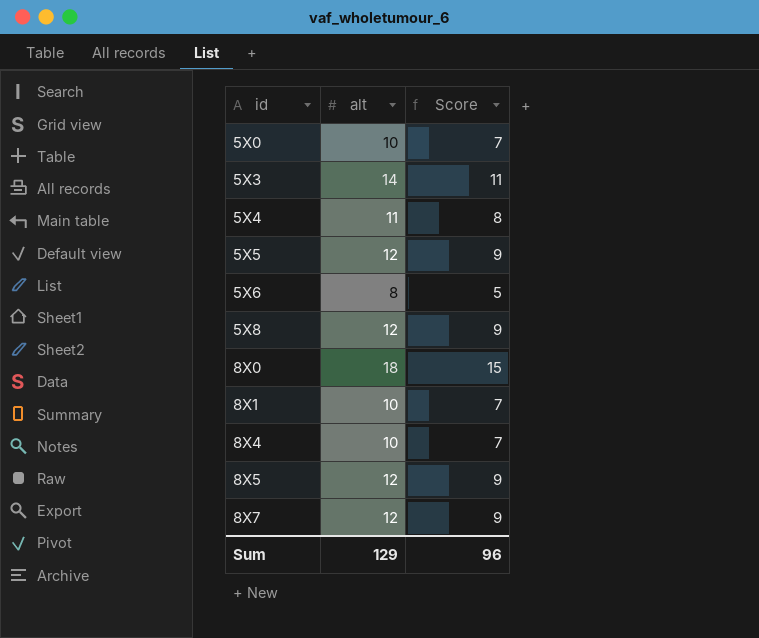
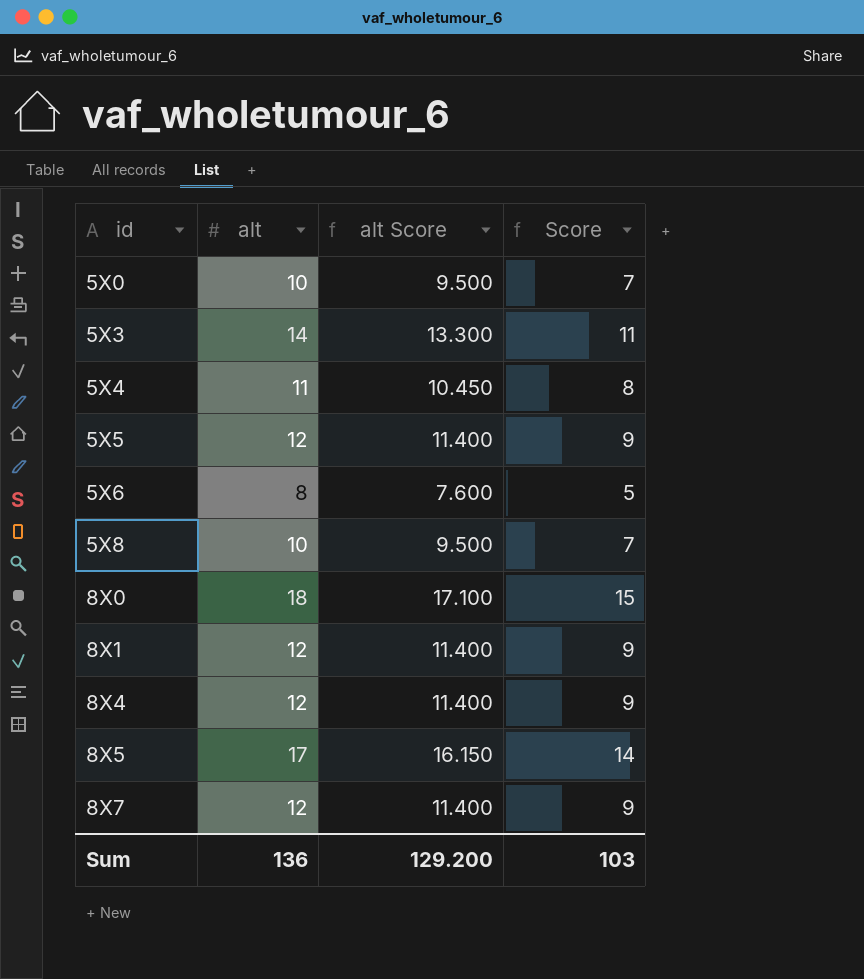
column alt Score | formula: none -> [alt] * 0.95
5X8 | alt: 12 -> 10
5X8 | Score: 9 -> 7
8X1 | alt: 10 -> 12
8X1 | Score: 7 -> 9
8X4 | alt: 10 -> 12
8X4 | Score: 7 -> 9
8X5 | alt: 12 -> 17
8X5 | Score: 9 -> 14
Sum | alt: 129 -> 136
Sum | Score: 96 -> 103

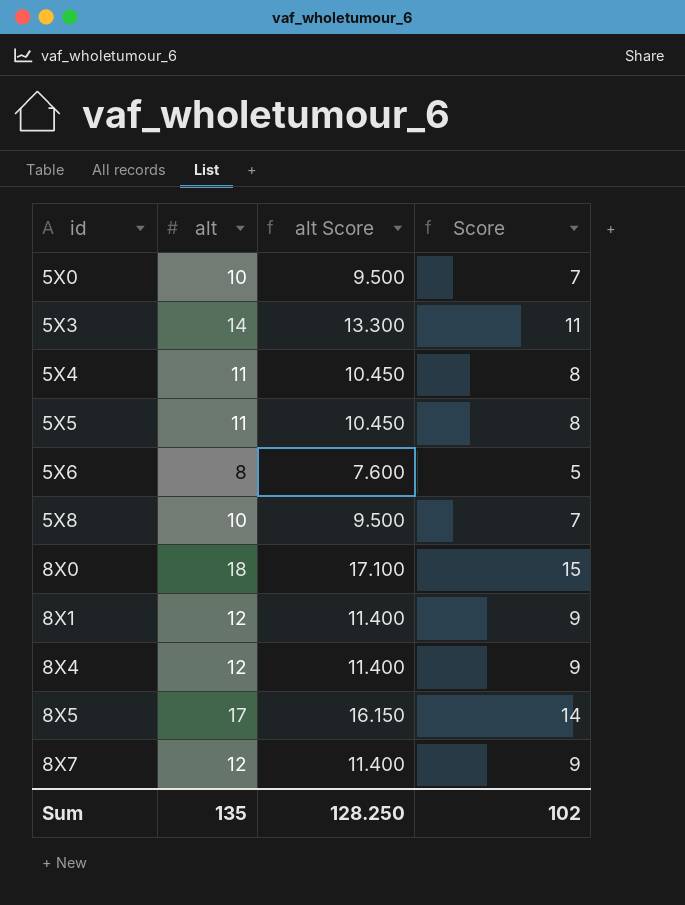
5X5 | alt: 12 -> 11
5X5 | alt Score: 11.400 -> 10.450
5X5 | Score: 9 -> 8
Sum | alt: 136 -> 135
Sum | alt Score: 129.200 -> 128.250
Sum | Score: 103 -> 102

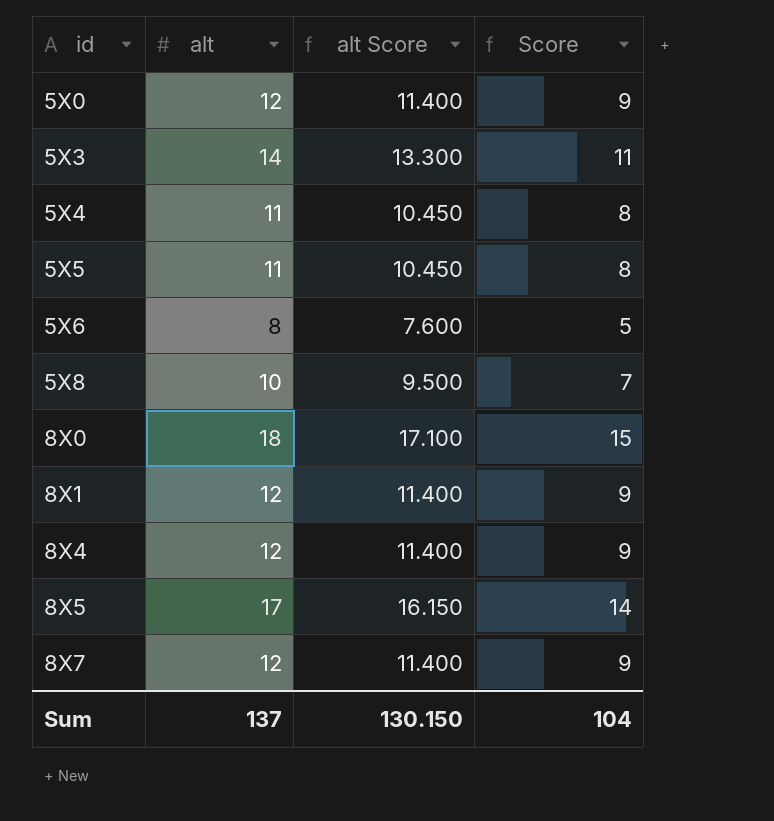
5X0 | alt: 10 -> 12
5X0 | alt Score: 9.500 -> 11.400
5X0 | Score: 7 -> 9
Sum | alt: 135 -> 137
Sum | alt Score: 128.250 -> 130.150
Sum | Score: 102 -> 104

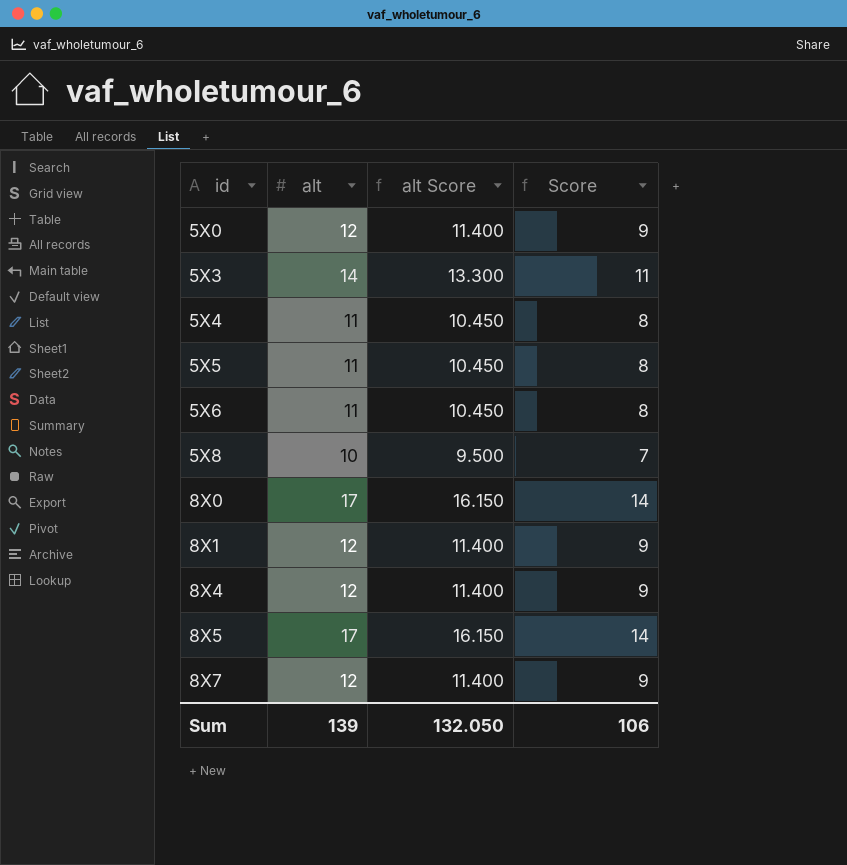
5X6 | alt: 8 -> 11
5X6 | alt Score: 7.600 -> 10.450
5X6 | Score: 5 -> 8
8X0 | alt: 18 -> 17
8X0 | alt Score: 17.100 -> 16.150
8X0 | Score: 15 -> 14
Sum | alt: 137 -> 139
Sum | alt Score: 130.150 -> 132.050
Sum | Score: 104 -> 106

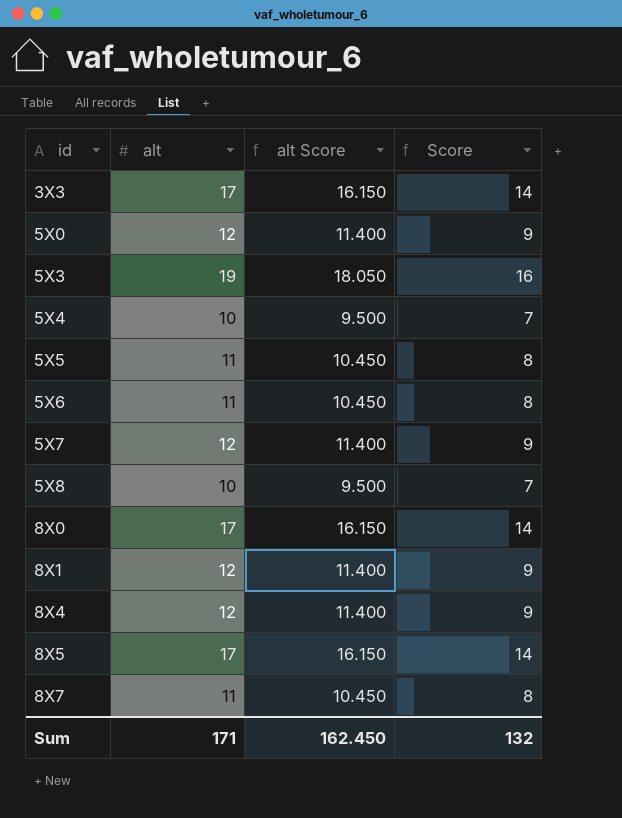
row 3X3: none -> 17 | 16.150 | 14
5X3 | alt: 14 -> 19
5X3 | alt Score: 13.300 -> 18.050
5X3 | Score: 11 -> 16
5X4 | alt: 11 -> 10
5X4 | alt Score: 10.450 -> 9.500
5X4 | Score: 8 -> 7
row 5X7: none -> 12 | 11.400 | 9
8X7 | alt: 12 -> 11
8X7 | alt Score: 11.400 -> 10.450
8X7 | Score: 9 -> 8
Sum | alt: 139 -> 171
Sum | alt Score: 132.050 -> 162.450
Sum | Score: 106 -> 132

